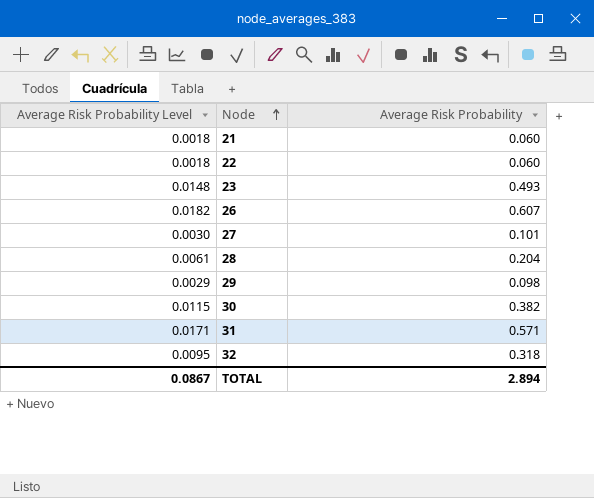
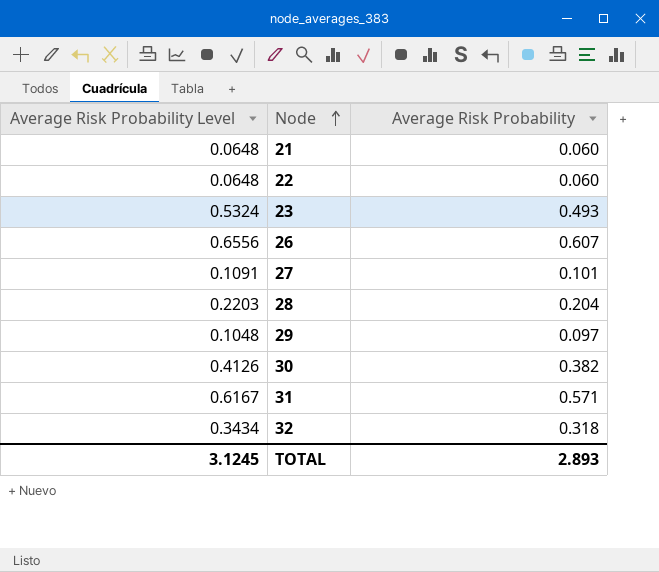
column Average Risk Probability Level | formula: [Average Risk Probability] * 0.03 -> [Average Risk Probability] * 1.08
29 | Average Risk Probability: 0.098 -> 0.097
TOTAL | Average Risk Probability Level: 0.0867 -> 3.1245
TOTAL | Average Risk Probability: 2.894 -> 2.893

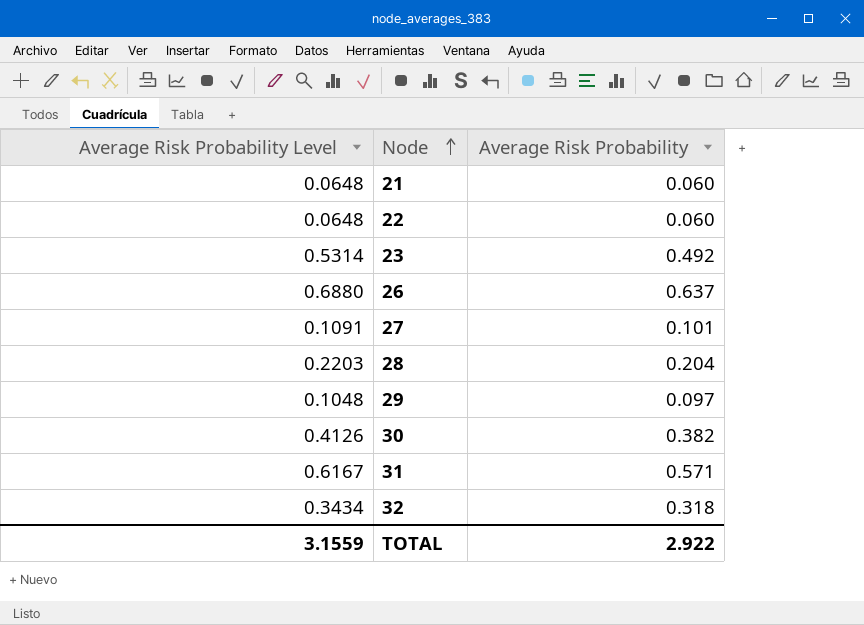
23 | Average Risk Probability Level: 0.5324 -> 0.5314
23 | Average Risk Probability: 0.493 -> 0.492
26 | Average Risk Probability Level: 0.6556 -> 0.6880
26 | Average Risk Probability: 0.607 -> 0.637
TOTAL | Average Risk Probability Level: 3.1245 -> 3.1559
TOTAL | Average Risk Probability: 2.893 -> 2.922

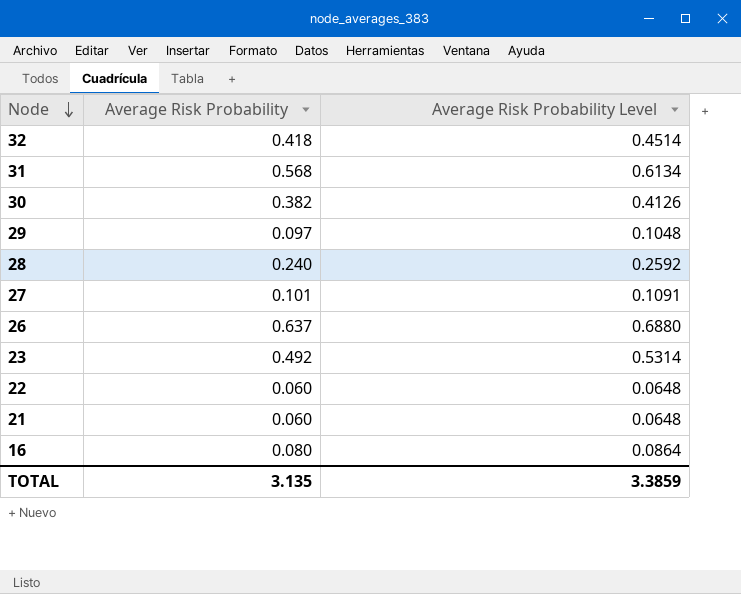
row order: Node ascending -> Node descending
column Average Risk Probability Level | position: 1 -> 3
32 | Average Risk Probability: 0.318 -> 0.418
32 | Average Risk Probability Level: 0.3434 -> 0.4514
31 | Average Risk Probability: 0.571 -> 0.568
31 | Average Risk Probability Level: 0.6167 -> 0.6134
28 | Average Risk Probability: 0.204 -> 0.240
28 | Average Risk Probability Level: 0.2203 -> 0.2592
row 16: none -> 0.080 | 0.0864
TOTAL | Average Risk Probability: 2.922 -> 3.135
TOTAL | Average Risk Probability Level: 3.1559 -> 3.3859

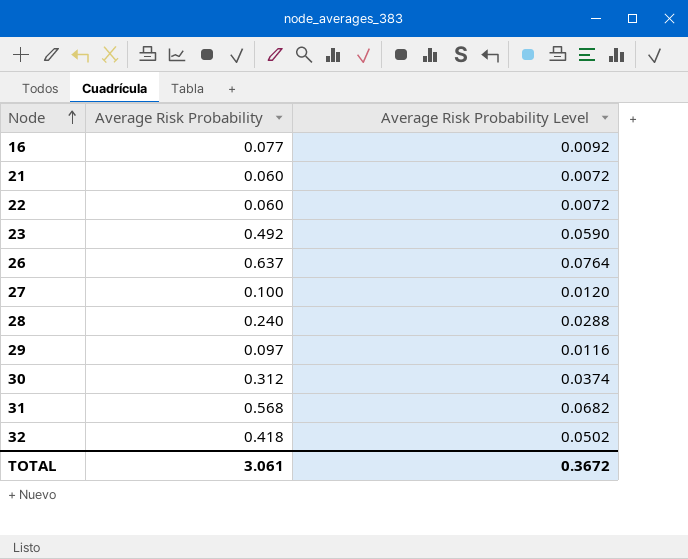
row order: Node descending -> Node ascending
column Average Risk Probability Level | formula: [Average Risk Probability] * 1.08 -> [Average Risk Probability] * 0.12
16 | Average Risk Probability: 0.080 -> 0.077
27 | Average Risk Probability: 0.101 -> 0.100
30 | Average Risk Probability: 0.382 -> 0.312
TOTAL | Average Risk Probability: 3.135 -> 3.061
TOTAL | Average Risk Probability Level: 3.3859 -> 0.3672

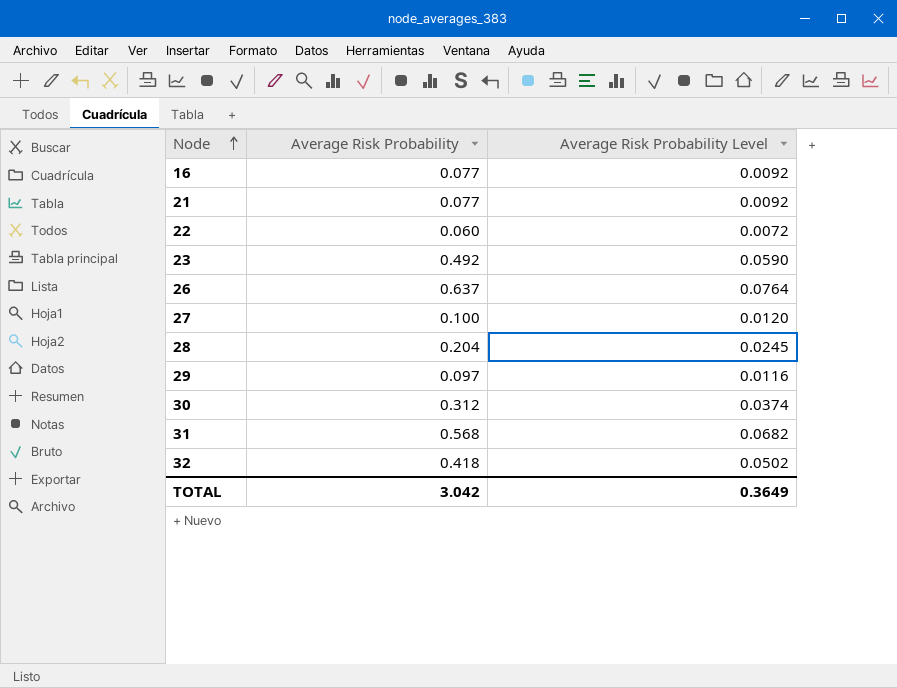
21 | Average Risk Probability: 0.060 -> 0.077
21 | Average Risk Probability Level: 0.0072 -> 0.0092
28 | Average Risk Probability: 0.240 -> 0.204
28 | Average Risk Probability Level: 0.0288 -> 0.0245
TOTAL | Average Risk Probability: 3.061 -> 3.042
TOTAL | Average Risk Probability Level: 0.3672 -> 0.3649

